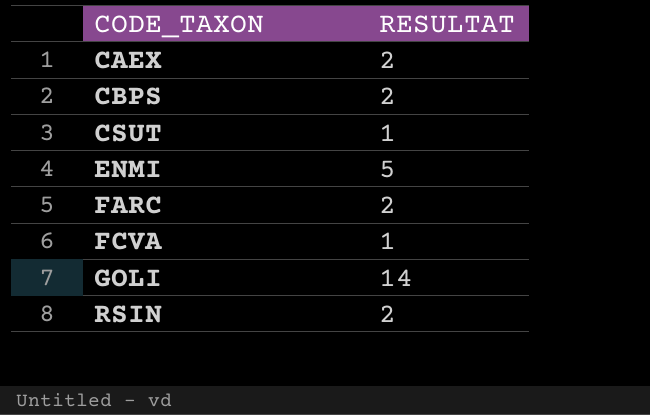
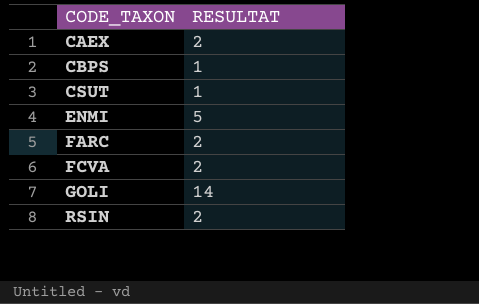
CBPS | RESULTAT: 2 -> 1
FCVA | RESULTAT: 1 -> 2

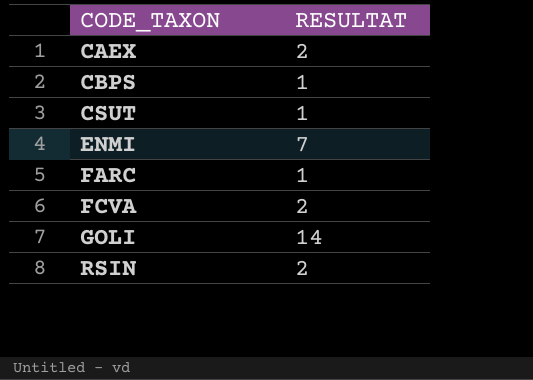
ENMI | RESULTAT: 5 -> 7
FARC | RESULTAT: 2 -> 1

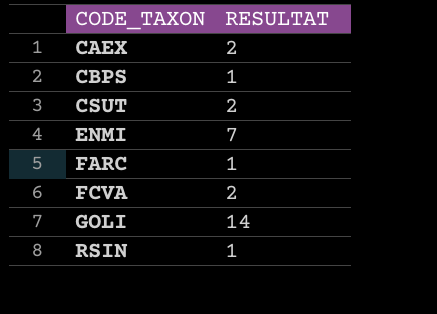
CSUT | RESULTAT: 1 -> 2
RSIN | RESULTAT: 2 -> 1

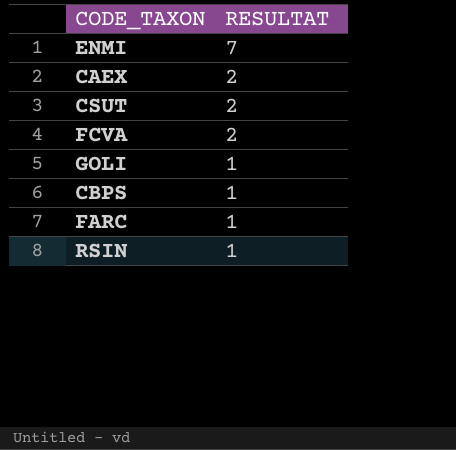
row order: CODE_TAXON ascending -> RESULTAT descending
GOLI | RESULTAT: 14 -> 1

